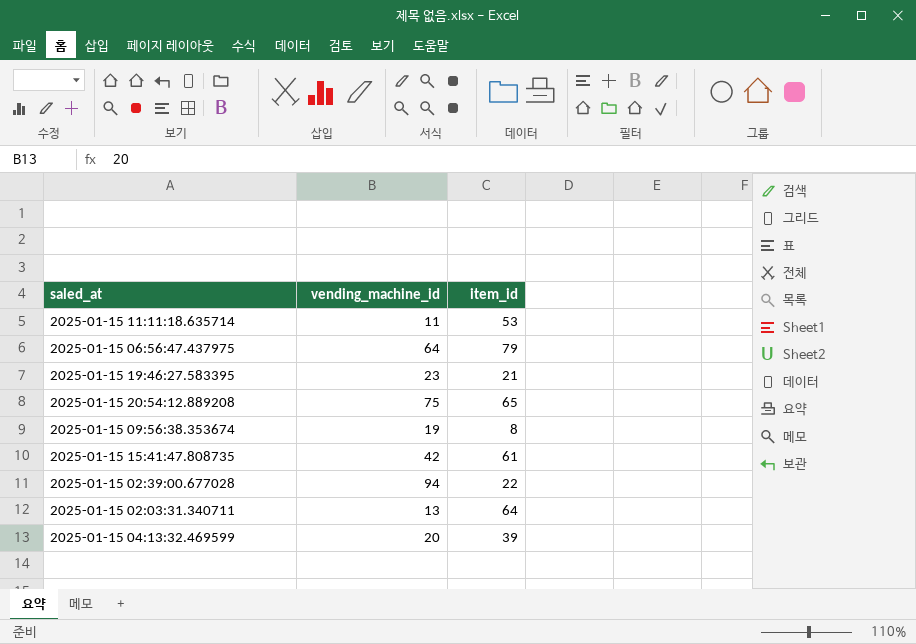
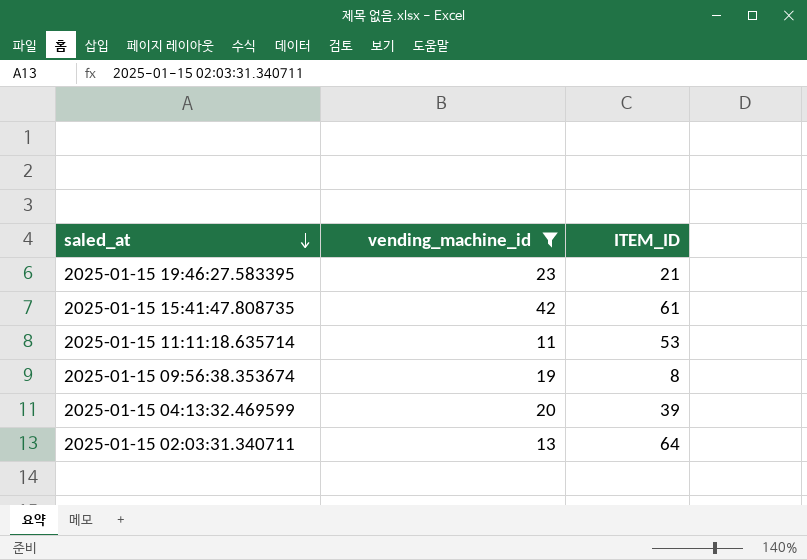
filter: none -> vending_machine_id <= 42
row order: none -> saled_at descending
column name: item_id -> ITEM_ID

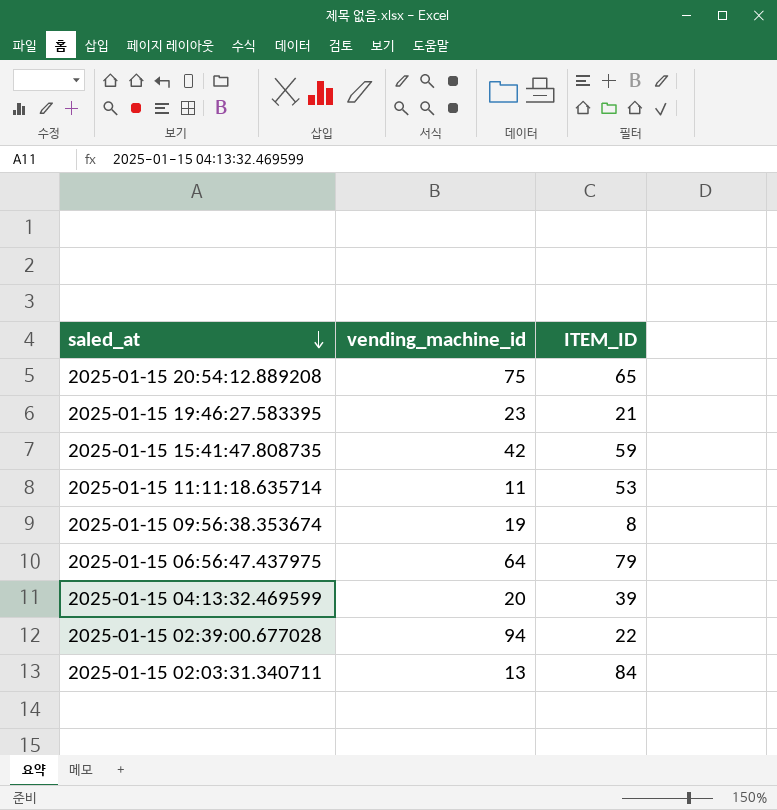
filter: vending_machine_id <= 42 -> none
2025-01-15 15:41:47.808735 | ITEM_ID: 61 -> 59
2025-01-15 02:03:31.340711 | ITEM_ID: 64 -> 84

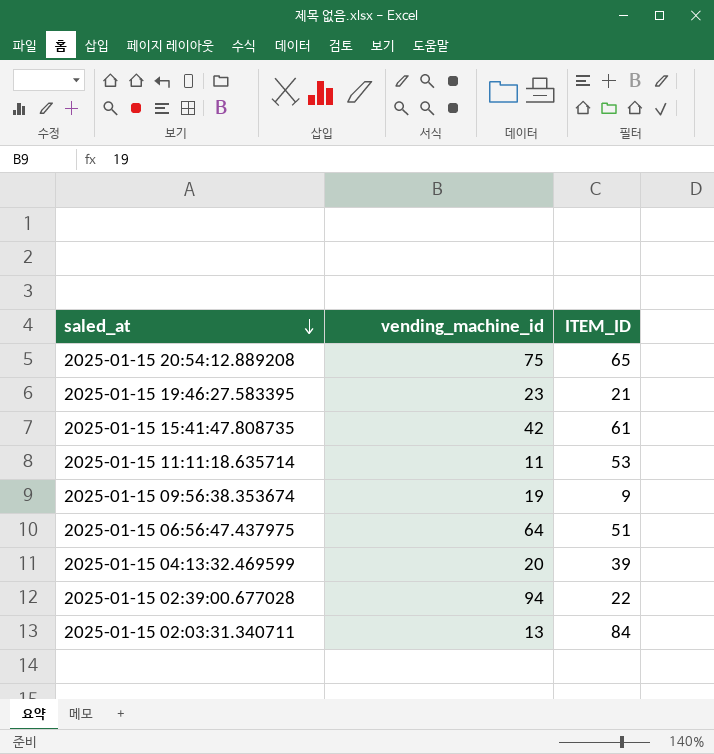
2025-01-15 15:41:47.808735 | ITEM_ID: 59 -> 61
2025-01-15 09:56:38.353674 | ITEM_ID: 8 -> 9
2025-01-15 06:56:47.437975 | ITEM_ID: 79 -> 51

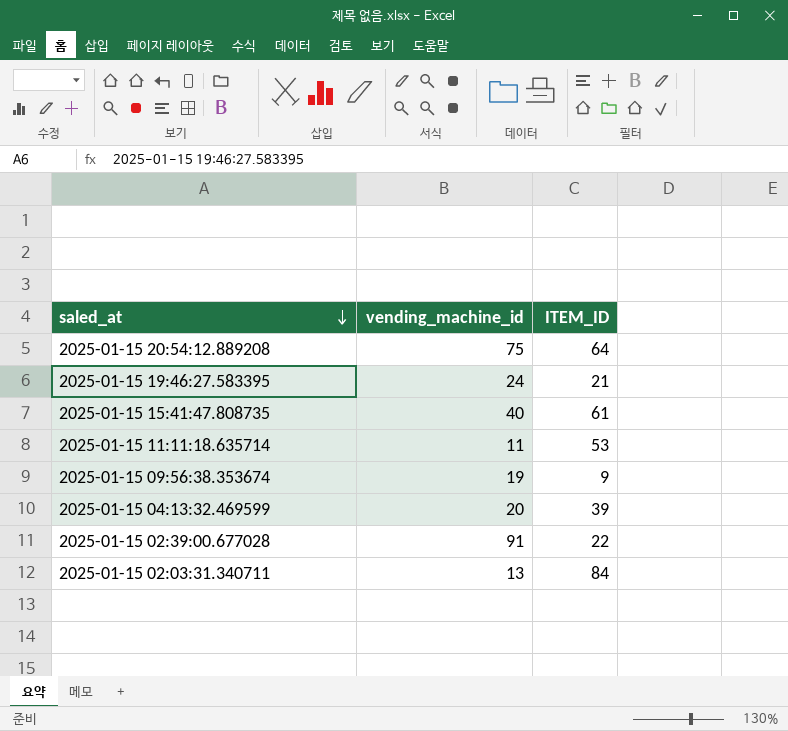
row 2025-01-15 06:56:47.437975: 64 | 51 -> none
2025-01-15 20:54:12.889208 | ITEM_ID: 65 -> 64
2025-01-15 19:46:27.583395 | vending_machine_id: 23 -> 24
2025-01-15 15:41:47.808735 | vending_machine_id: 42 -> 40
2025-01-15 02:39:00.677028 | vending_machine_id: 94 -> 91

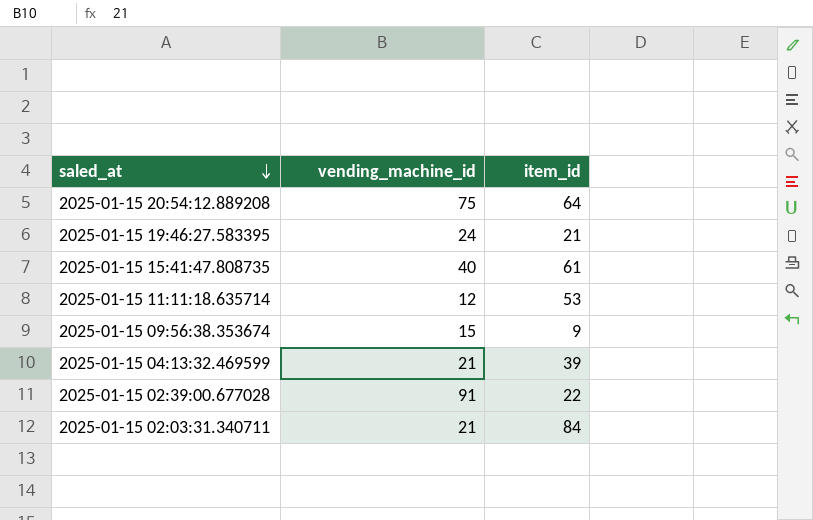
column name: ITEM_ID -> item_id
2025-01-15 11:11:18.635714 | vending_machine_id: 11 -> 12
2025-01-15 09:56:38.353674 | vending_machine_id: 19 -> 15
2025-01-15 04:13:32.469599 | vending_machine_id: 20 -> 21
2025-01-15 02:03:31.340711 | vending_machine_id: 13 -> 21

